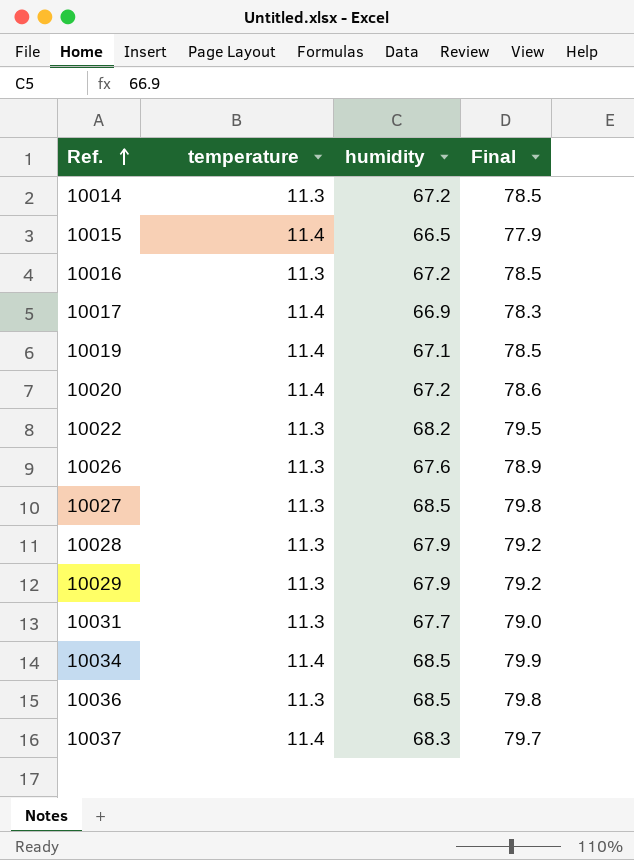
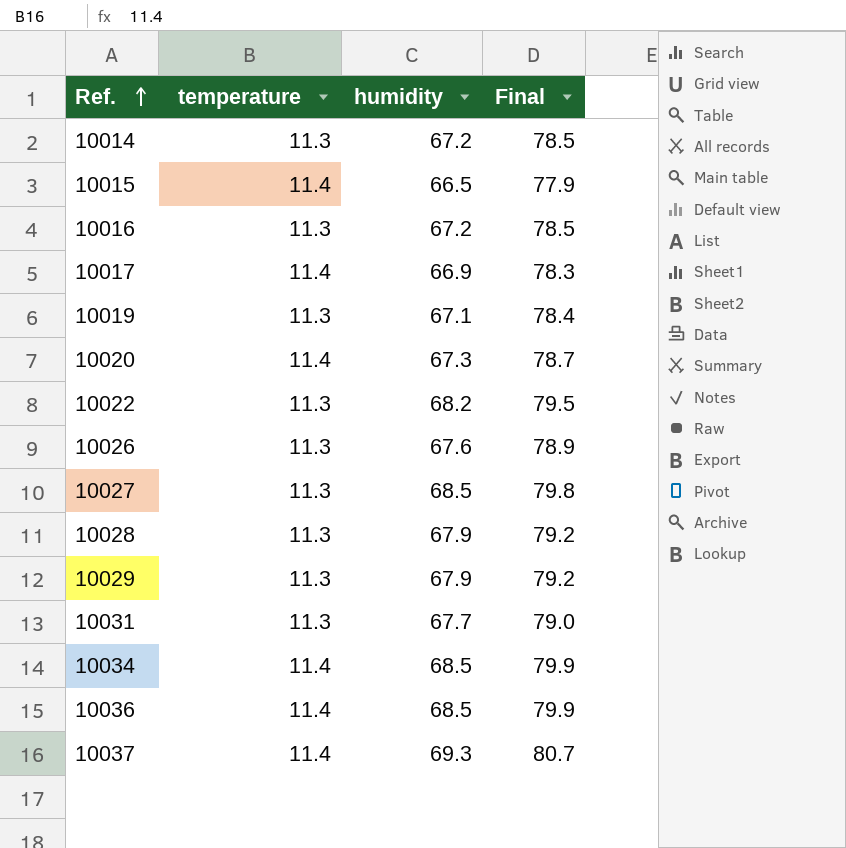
10019 | temperature: 11.4 -> 11.3
10019 | Final: 78.5 -> 78.4
10020 | humidity: 67.2 -> 67.3
10020 | Final: 78.6 -> 78.7
10036 | temperature: 11.3 -> 11.4
10036 | Final: 79.8 -> 79.9
10037 | humidity: 68.3 -> 69.3
10037 | Final: 79.7 -> 80.7

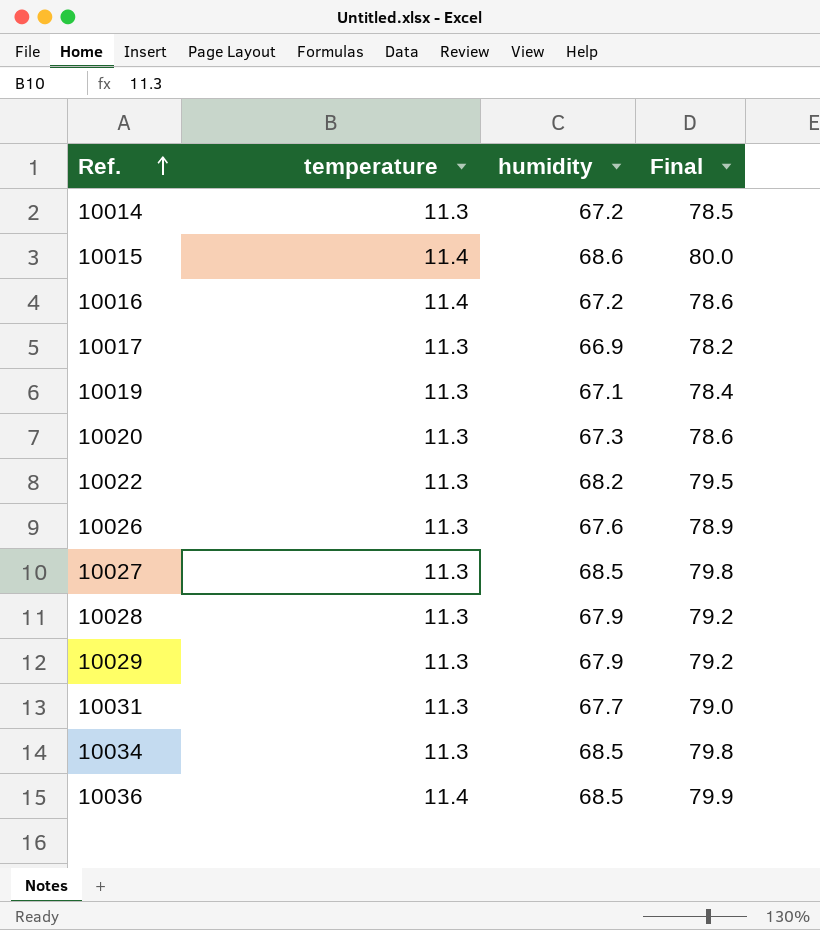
row 10037: 11.4 | 69.3 | 80.7 -> none
10015 | humidity: 66.5 -> 68.6
10015 | Final: 77.9 -> 80.0
10016 | temperature: 11.3 -> 11.4
10016 | Final: 78.5 -> 78.6
10017 | temperature: 11.4 -> 11.3
10017 | Final: 78.3 -> 78.2
10020 | temperature: 11.4 -> 11.3
10020 | Final: 78.7 -> 78.6
10034 | temperature: 11.4 -> 11.3
10034 | Final: 79.9 -> 79.8

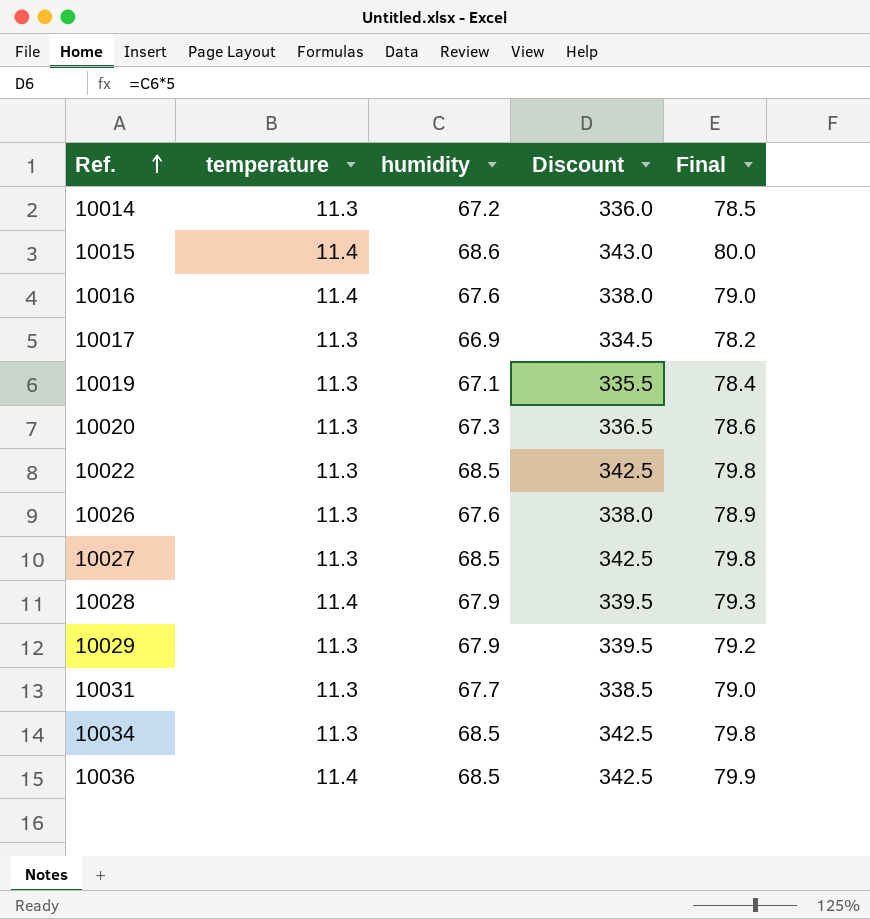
column Discount | formula: none -> [humidity] * 5
10016 | humidity: 67.2 -> 67.6
10016 | Final: 78.6 -> 79.0
10022 | humidity: 68.2 -> 68.5
10022 | Final: 79.5 -> 79.8
10028 | temperature: 11.3 -> 11.4
10028 | Final: 79.2 -> 79.3

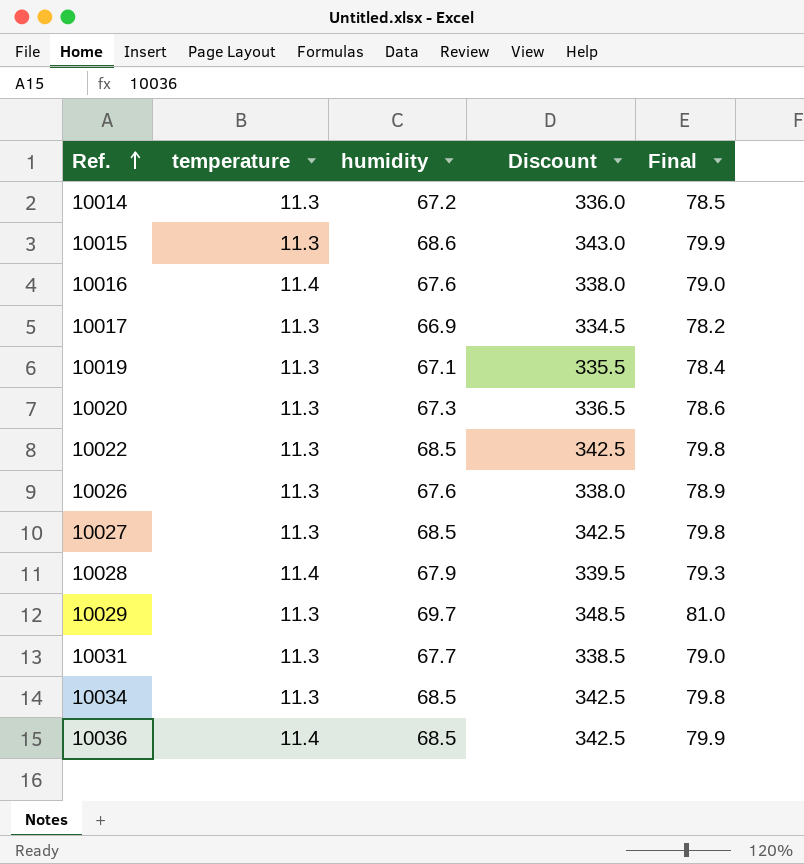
10015 | temperature: 11.4 -> 11.3
10015 | Final: 80.0 -> 79.9
10029 | humidity: 67.9 -> 69.7
10029 | Discount: 339.5 -> 348.5
10029 | Final: 79.2 -> 81.0

